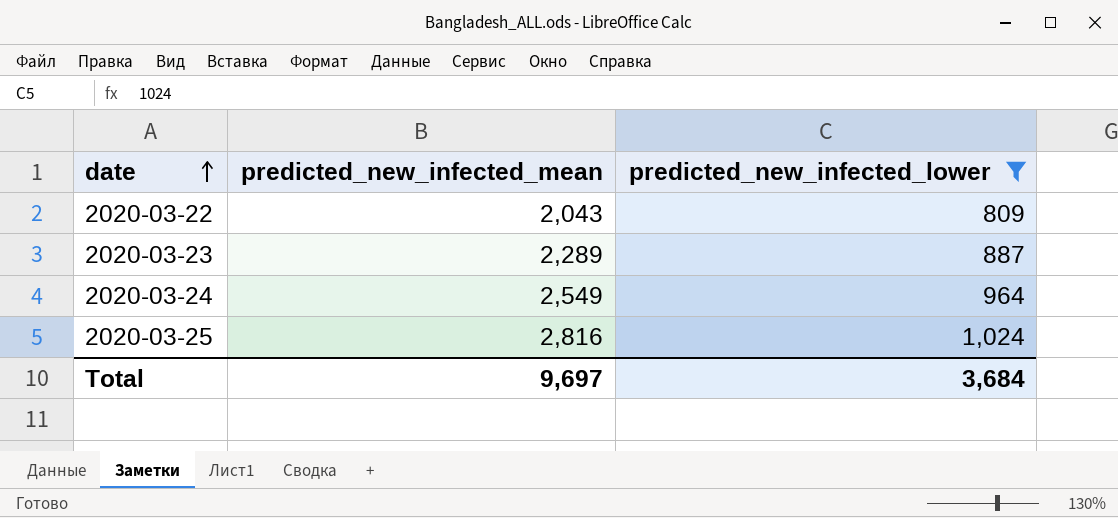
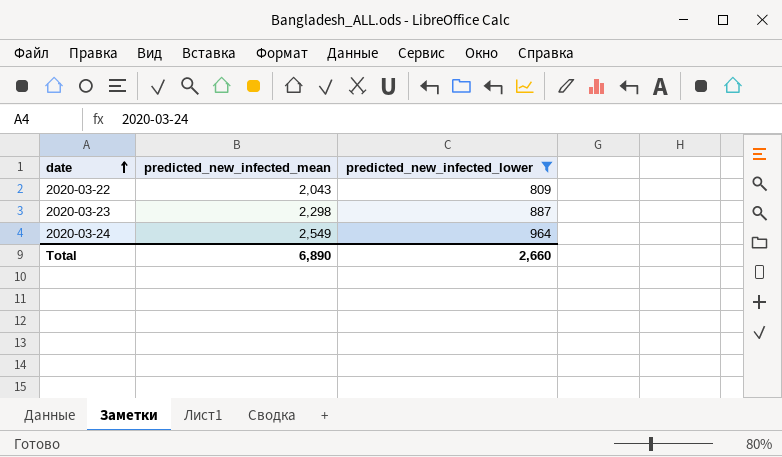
row 2020-03-25: 2,816 | 1,024 -> none
2020-03-23 | predicted_new_infected_mean: 2,289 -> 2,298
Total | predicted_new_infected_mean: 9,697 -> 6,890
Total | predicted_new_infected_lower: 3,684 -> 2,660

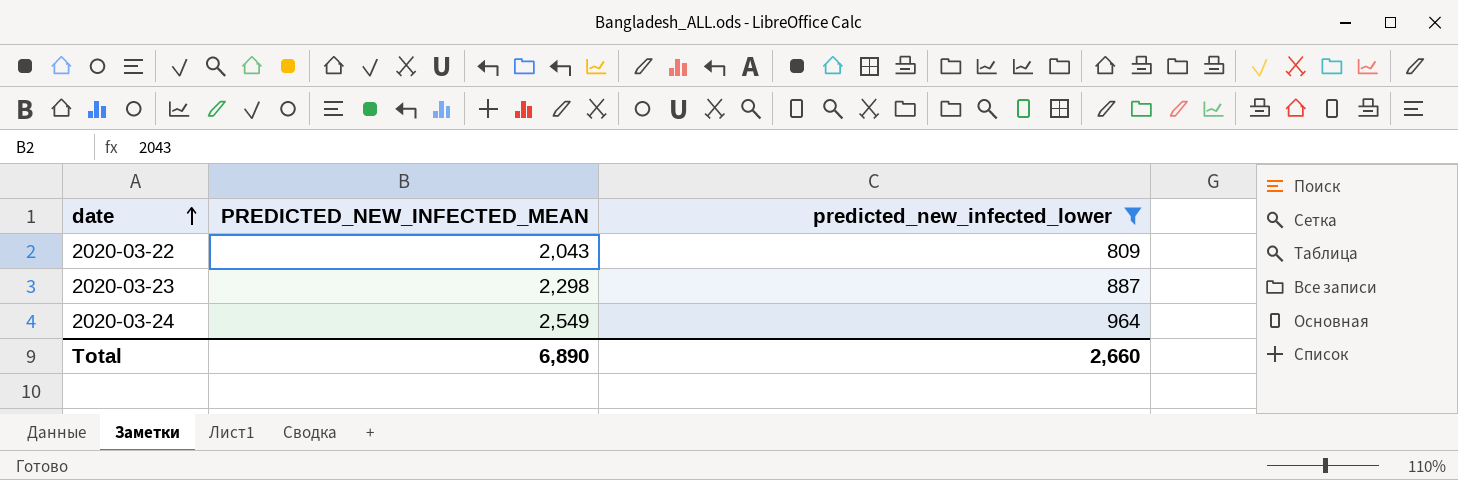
column name: predicted_new_infected_mean -> PREDICTED_NEW_INFECTED_MEAN

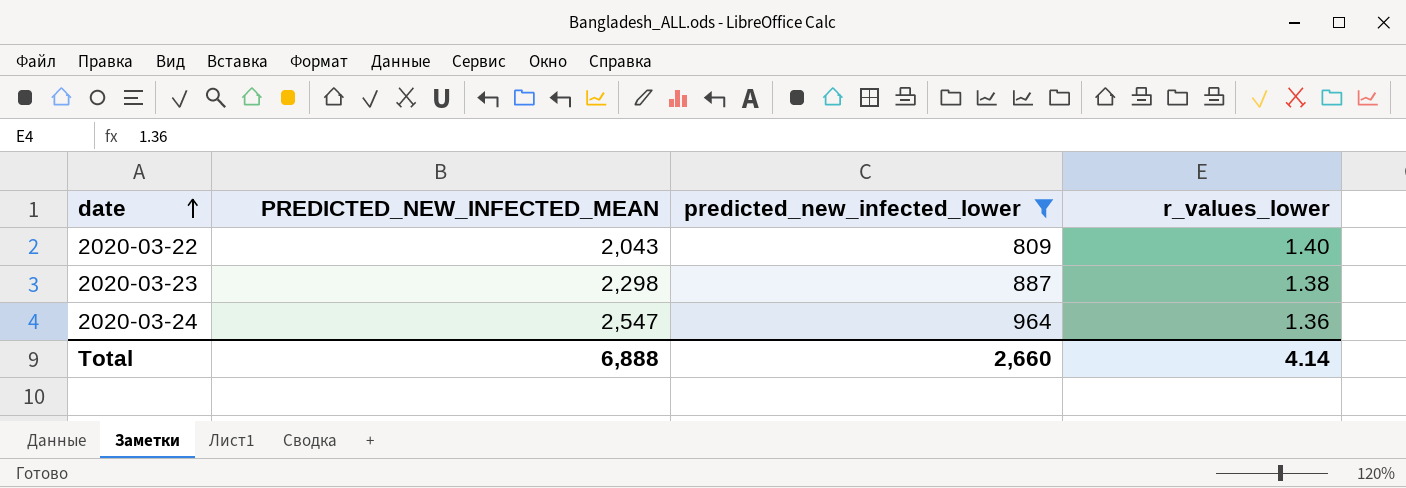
column r_values_lower | position: none -> 4
2020-03-24 | PREDICTED_NEW_INFECTED_MEAN: 2,549 -> 2,547
Total | PREDICTED_NEW_INFECTED_MEAN: 6,890 -> 6,888

